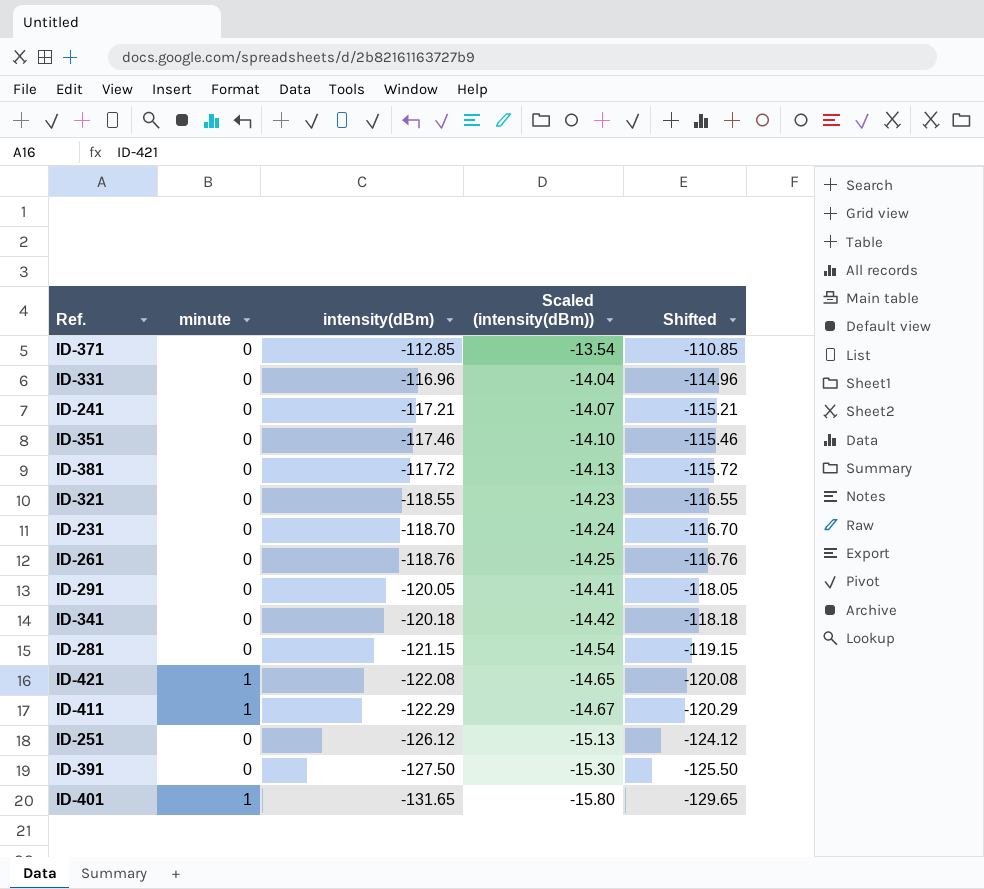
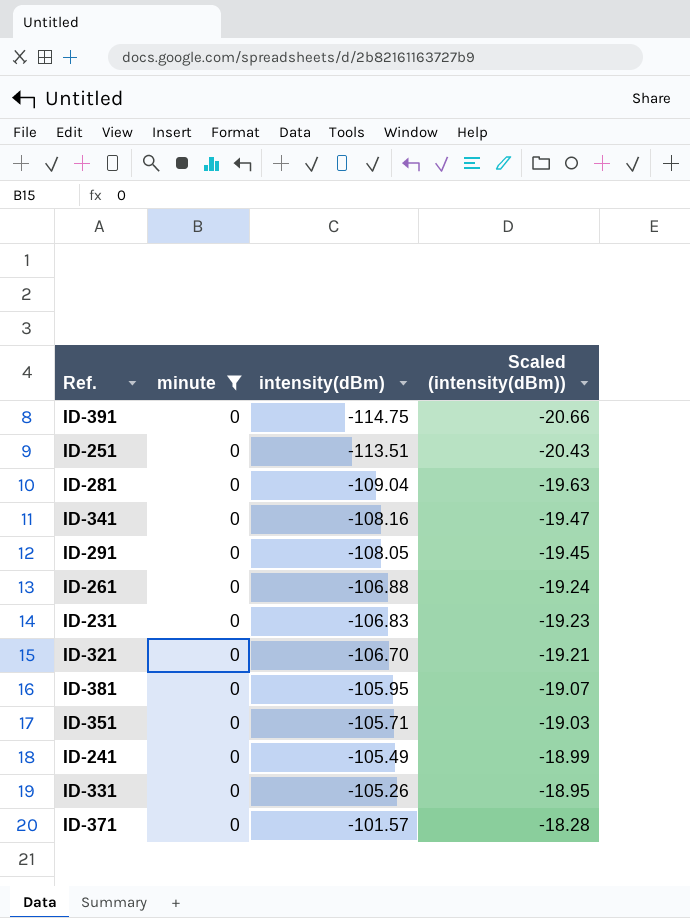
filter: none -> minute = 0
row order: intensity(dBm) descending -> intensity(dBm) ascending
column Shifted | formula: [intensity(dBm)] + 2 -> none
column Scaled (intensity(dBm)) | formula: [intensity(dBm)] * 0.12 -> [intensity(dBm)] * 0.18
ID-391 | intensity(dBm): -127.50 -> -114.75
ID-251 | intensity(dBm): -126.12 -> -113.51
ID-281 | intensity(dBm): -121.15 -> -109.04
ID-341 | intensity(dBm): -120.18 -> -108.16
ID-291 | intensity(dBm): -120.05 -> -108.05
ID-261 | intensity(dBm): -118.76 -> -106.88
ID-231 | intensity(dBm): -118.70 -> -106.83
ID-321 | intensity(dBm): -118.55 -> -106.70
ID-381 | intensity(dBm): -117.72 -> -105.95
ID-351 | intensity(dBm): -117.46 -> -105.71
ID-241 | intensity(dBm): -117.21 -> -105.49
ID-331 | intensity(dBm): -116.96 -> -105.26
ID-371 | intensity(dBm): -112.85 -> -101.57

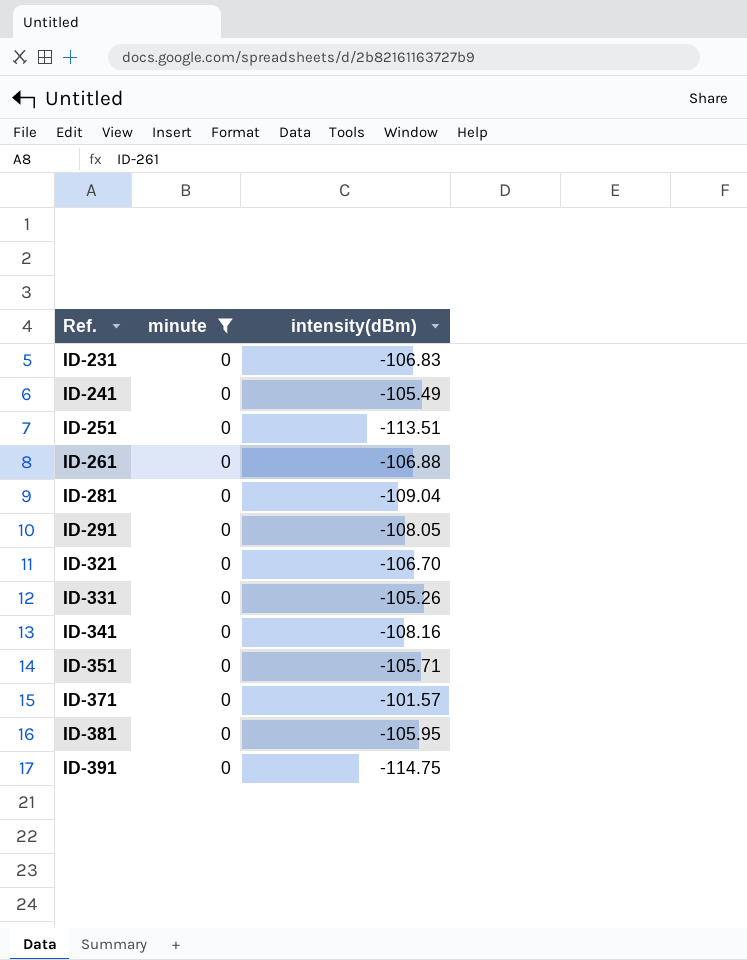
row order: intensity(dBm) ascending -> Ref. ascending
column Scaled (intensity(dBm)) | formula: [intensity(dBm)] * 0.18 -> none

